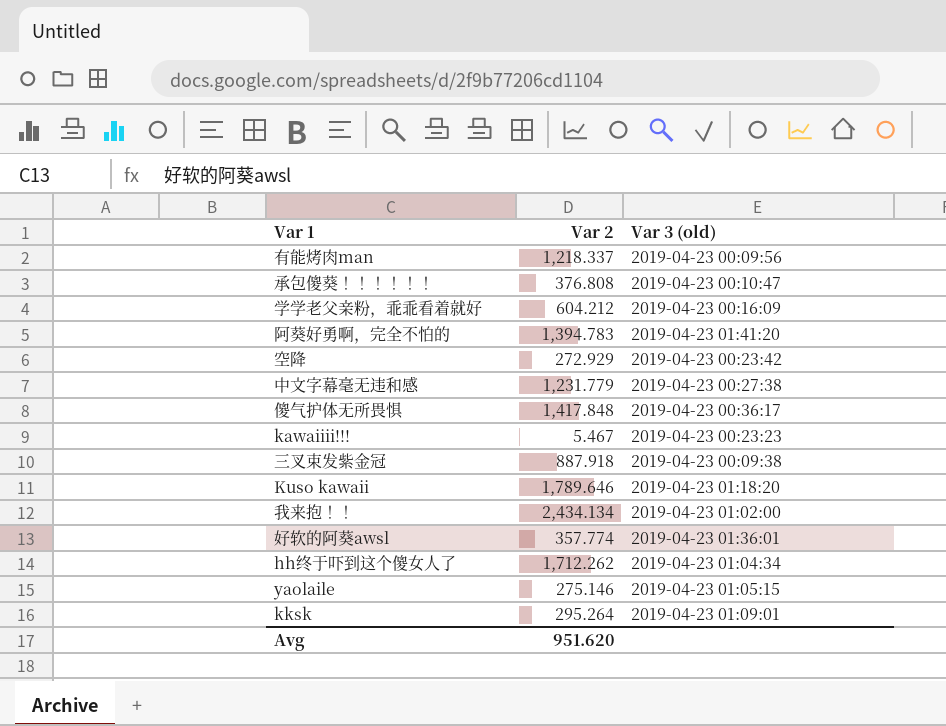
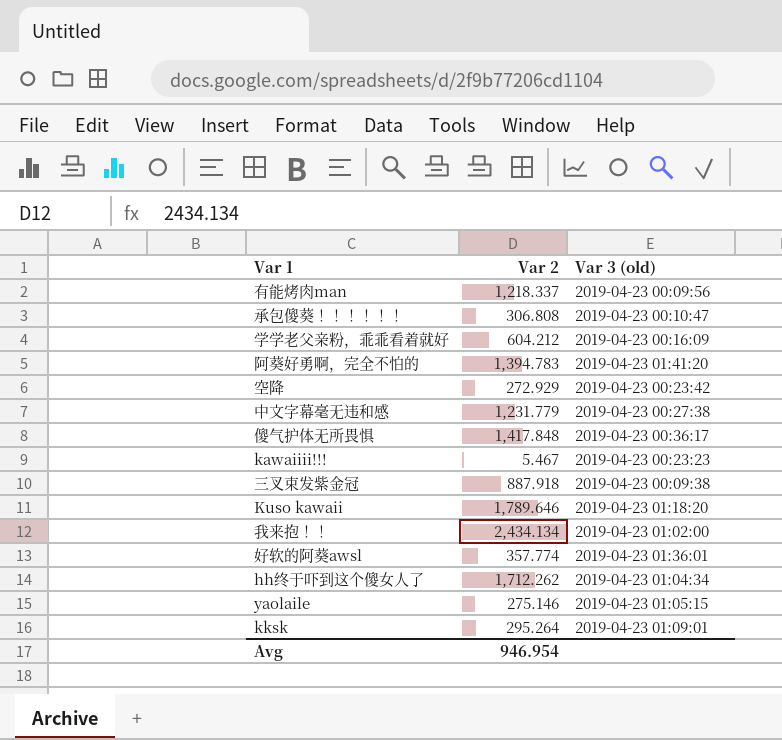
承包傻葵！！！！！！ | Var 2: 376.808 -> 306.808
Avg | Var 2: 951.620 -> 946.954

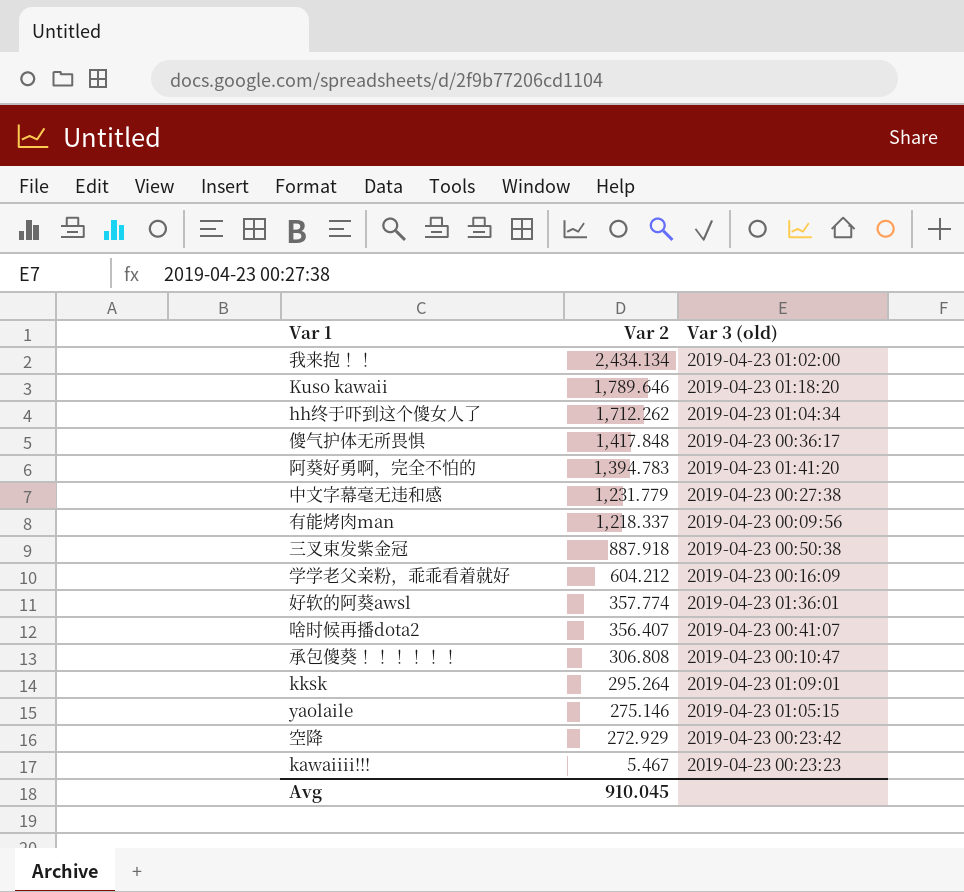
row order: none -> Var 2 descending
三叉束发紫金冠 | Var 3 (old): 2019-04-23 00:09:38 -> 2019-04-23 00:50:38
row 啥时候再播dota2: none -> 356.407 | 2019-04-23 00:41:07
Avg | Var 2: 946.954 -> 910.045

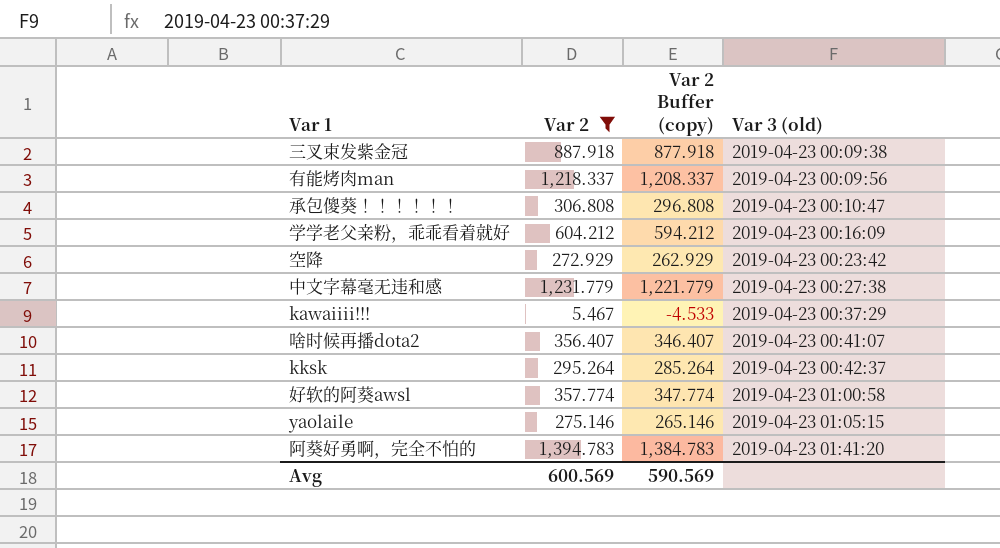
filter: none -> Var 2 <= 1,394.783
row order: Var 2 descending -> Var 3 (old) ascending
column Var 2 Buffer (copy) | formula: none -> [Var 2] - 10
三叉束发紫金冠 | Var 3 (old): 2019-04-23 00:50:38 -> 2019-04-23 00:09:38
kawaiiii!!! | Var 3 (old): 2019-04-23 00:23:23 -> 2019-04-23 00:37:29
kksk | Var 3 (old): 2019-04-23 01:09:01 -> 2019-04-23 00:42:37
好软的阿葵awsl | Var 3 (old): 2019-04-23 01:36:01 -> 2019-04-23 01:00:58
Avg | Var 2: 910.045 -> 600.569

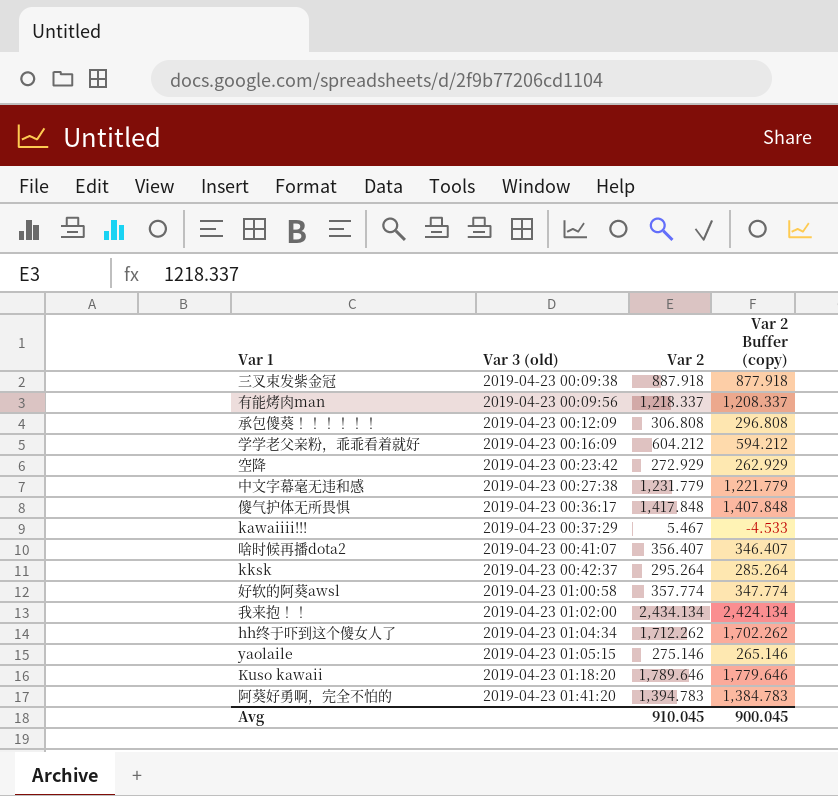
filter: Var 2 <= 1,394.783 -> none
column Var 3 (old) | position: 4 -> 2
承包傻葵！！！！！！ | Var 3 (old): 2019-04-23 00:10:47 -> 2019-04-23 00:12:09
Avg | Var 2: 600.569 -> 910.045
Avg | Var 2 Buffer (copy): 590.569 -> 900.045

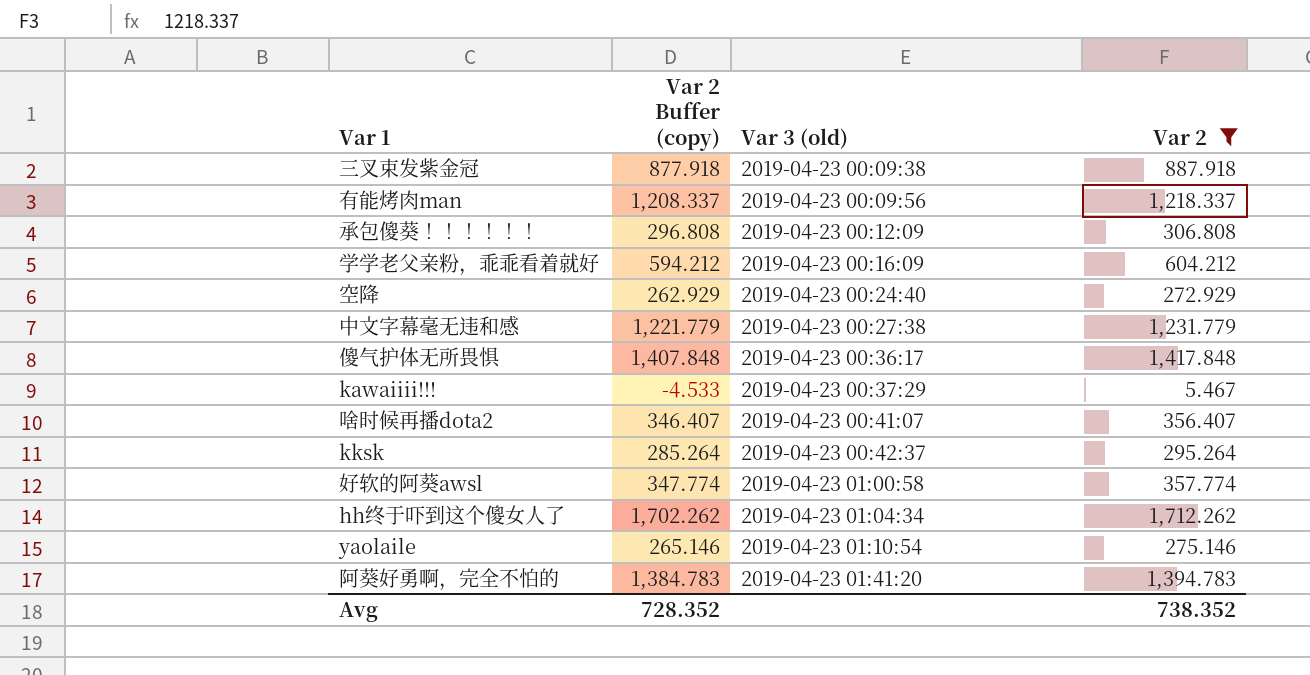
filter: none -> Var 2 <= 1,712.262
column Var 2 Buffer (copy) | position: 4 -> 2
空降 | Var 3 (old): 2019-04-23 00:23:42 -> 2019-04-23 00:24:40
yaolaile | Var 3 (old): 2019-04-23 01:05:15 -> 2019-04-23 01:10:54
Avg | Var 2 Buffer (copy): 900.045 -> 728.352
Avg | Var 2: 910.045 -> 738.352

